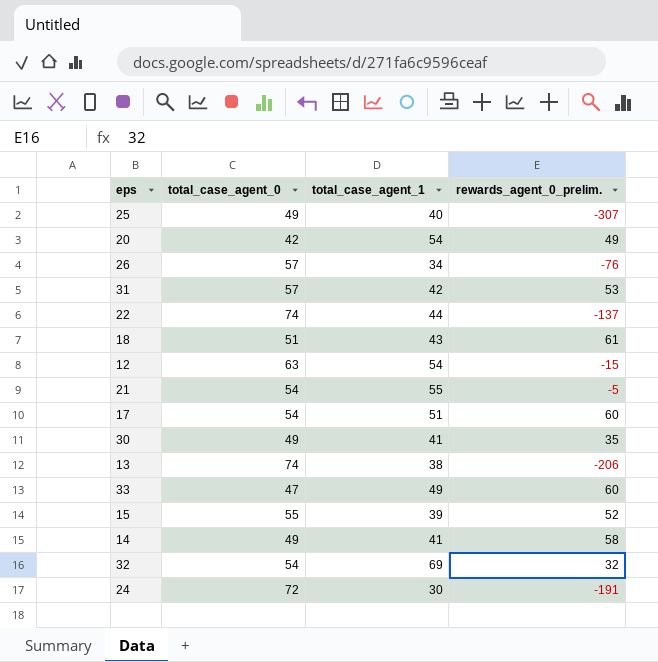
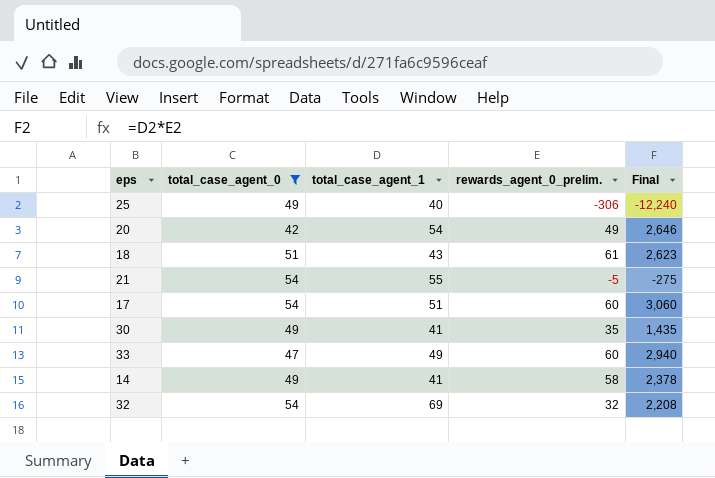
filter: none -> total_case_agent_0 <= 54
column Final | formula: none -> [total_case_agent_1] * [rewards_agent_0_prelim.]
25 | rewards_agent_0_prelim.: -307 -> -306

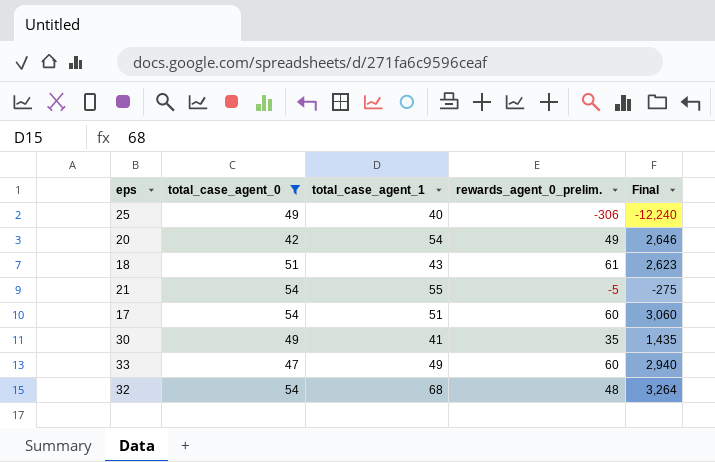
row 14: 49 | 41 | 58 | 2,378 -> none
32 | total_case_agent_1: 69 -> 68
32 | rewards_agent_0_prelim.: 32 -> 48
32 | Final: 2,208 -> 3,264

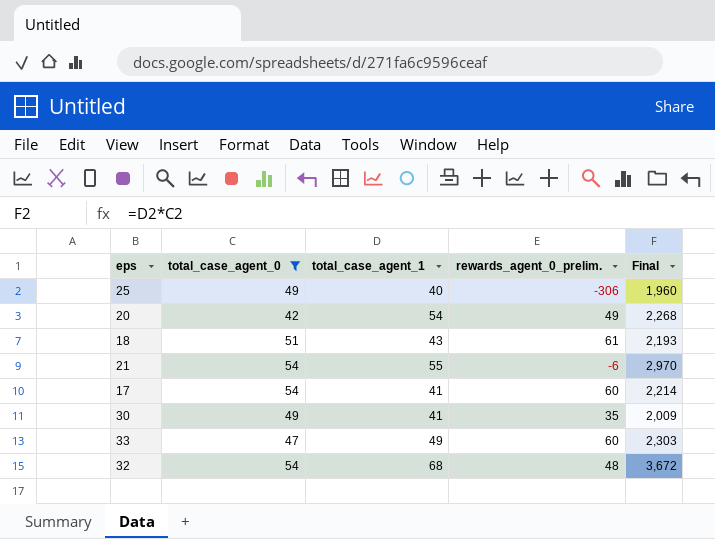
column Final | formula: [total_case_agent_1] * [rewards_agent_0_prelim.] -> [total_case_agent_0] * [total_case_agent_1]
21 | rewards_agent_0_prelim.: -5 -> -6
17 | total_case_agent_1: 51 -> 41

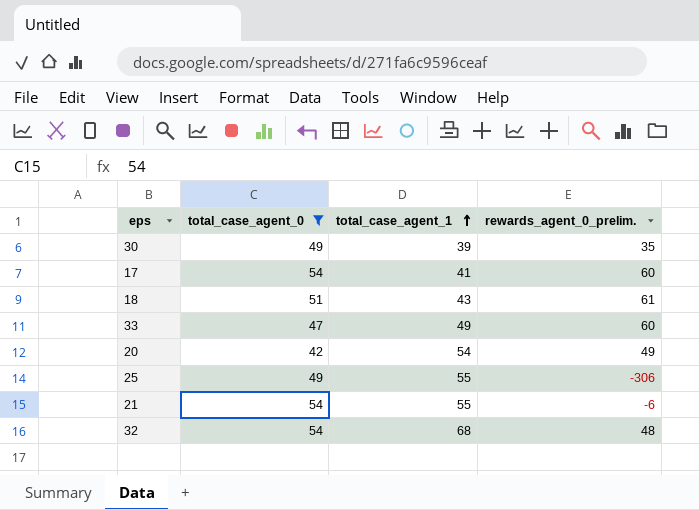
row order: none -> total_case_agent_1 ascending
column Final | formula: [total_case_agent_0] * [total_case_agent_1] -> none
30 | total_case_agent_1: 41 -> 39
25 | total_case_agent_1: 40 -> 55

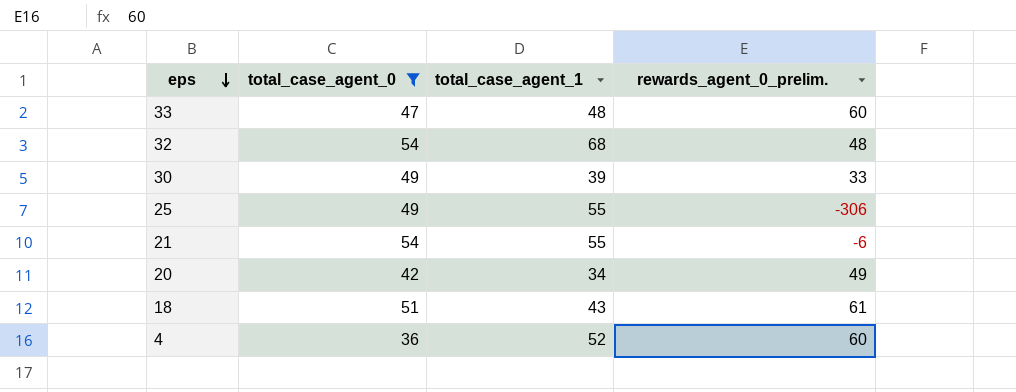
row order: total_case_agent_1 ascending -> eps descending
row 17: 54 | 41 | 60 -> none
33 | total_case_agent_1: 49 -> 48
30 | rewards_agent_0_prelim.: 35 -> 33
20 | total_case_agent_1: 54 -> 34
row 4: none -> 36 | 52 | 60

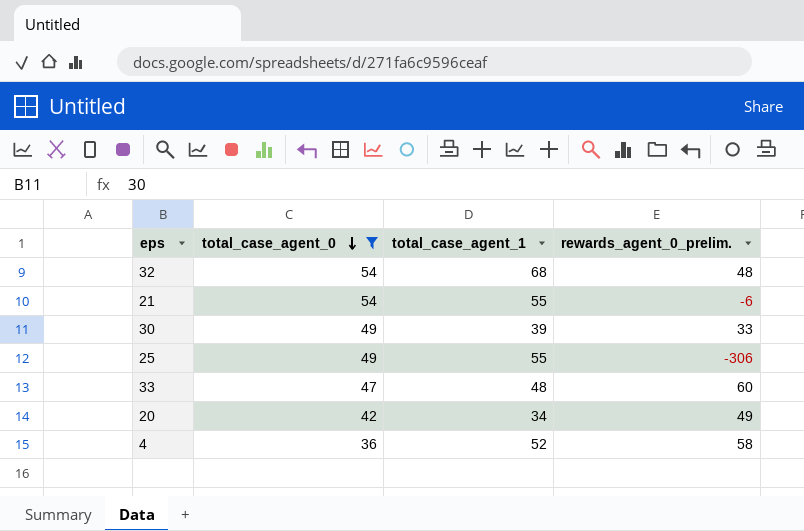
row order: eps descending -> total_case_agent_0 descending
row 18: 51 | 43 | 61 -> none
4 | rewards_agent_0_prelim.: 60 -> 58

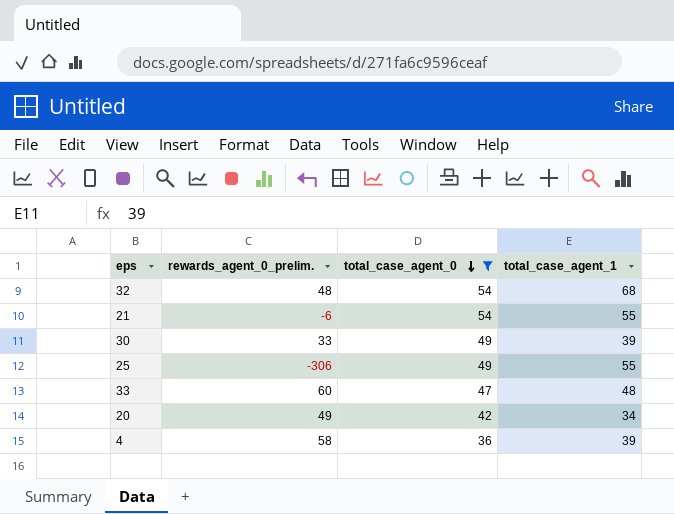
column rewards_agent_0_prelim. | position: 4 -> 2
4 | total_case_agent_1: 52 -> 39

